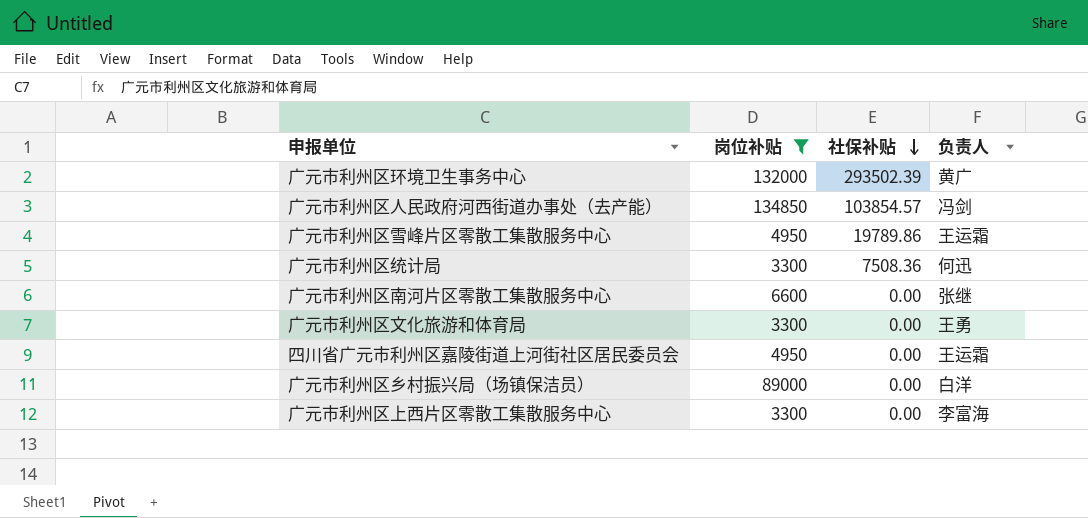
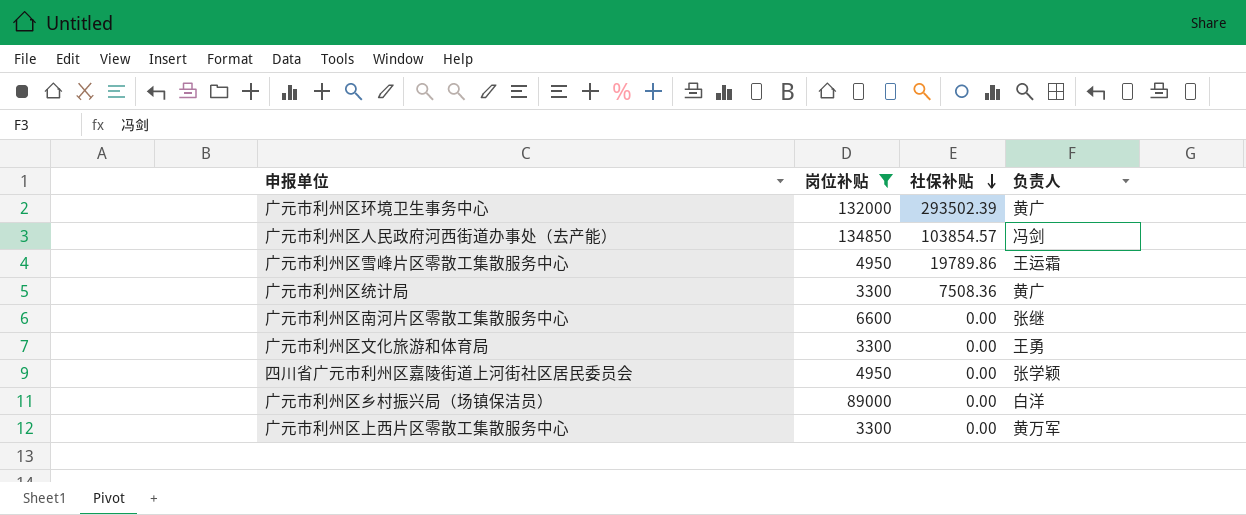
广元市利州区统计局 | 负责人: 何迅 -> 黄广
四川省广元市利州区嘉陵街道上河街社区居民委员会 | 负责人: 王运霜 -> 张学颖
广元市利州区上西片区零散工集散服务中心 | 负责人: 李富海 -> 黄万军

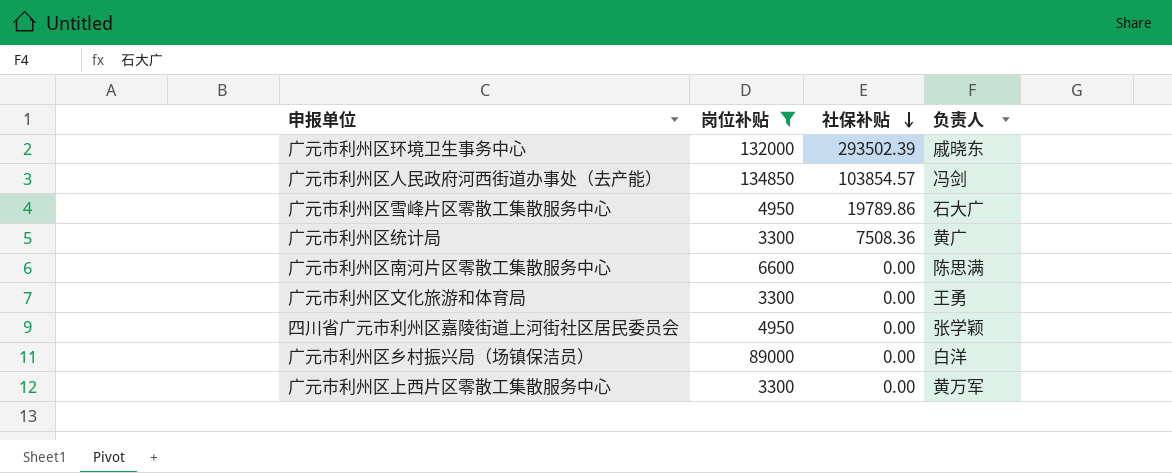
广元市利州区环境卫生事务中心 | 负责人: 黄广 -> 戚晓东
广元市利州区雪峰片区零散工集散服务中心 | 负责人: 王运霜 -> 石大广
广元市利州区南河片区零散工集散服务中心 | 负责人: 张继 -> 陈思满

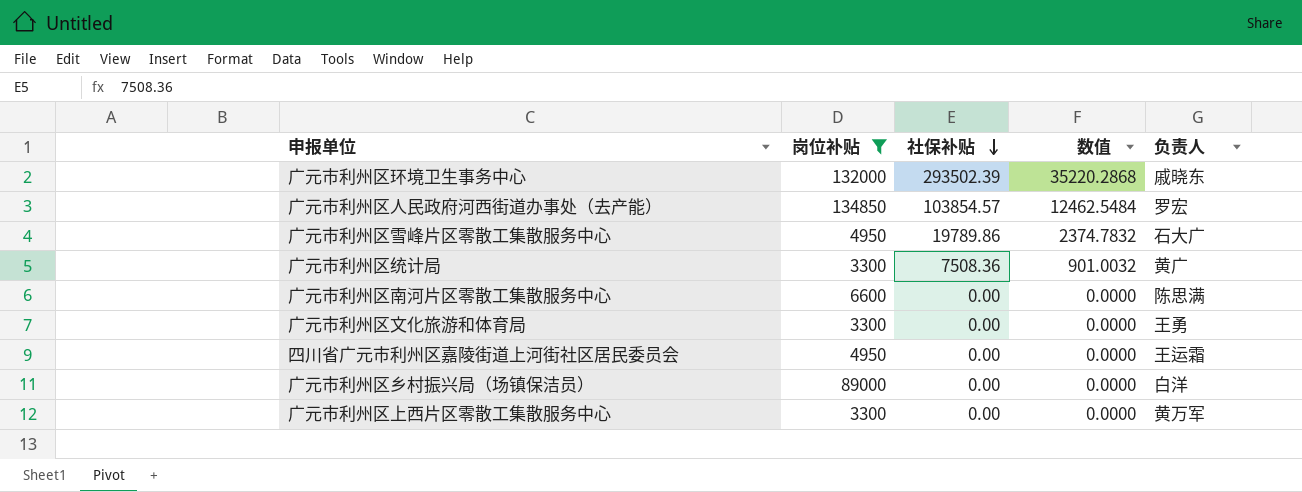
column 数值 | formula: none -> [社保补贴] * 0.12
广元市利州区人民政府河西街道办事处（去产能） | 负责人: 冯剑 -> 罗宏
四川省广元市利州区嘉陵街道上河街社区居民委员会 | 负责人: 张学颖 -> 王运霜

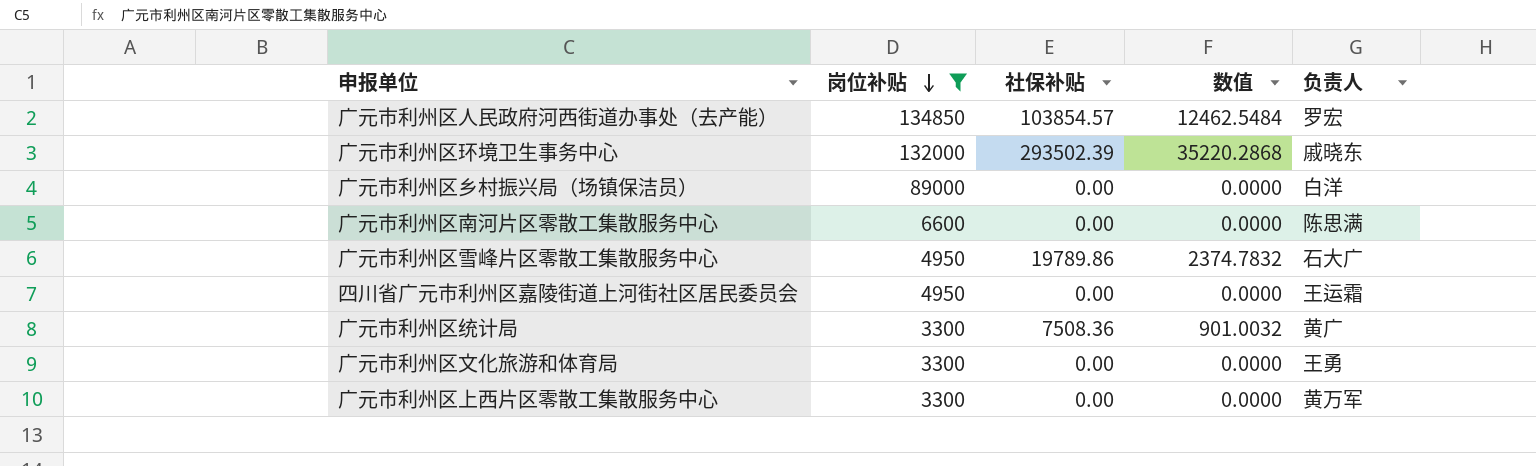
row order: 社保补贴 descending -> 岗位补贴 descending

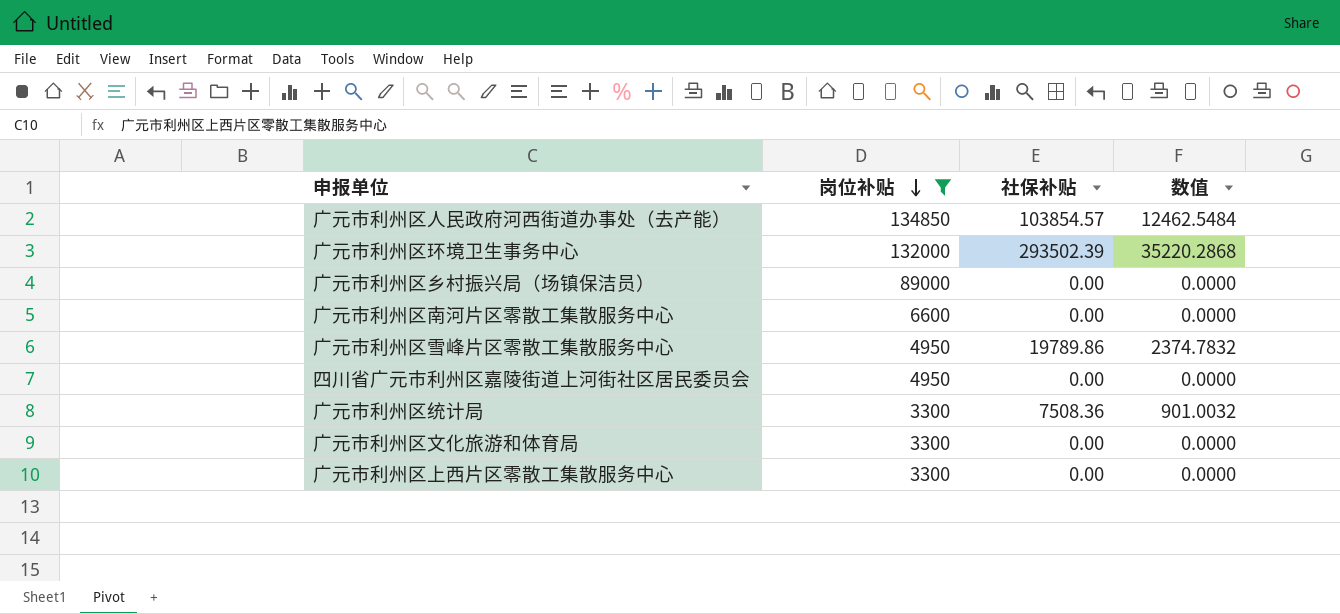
column 负责人 | position: 5 -> none

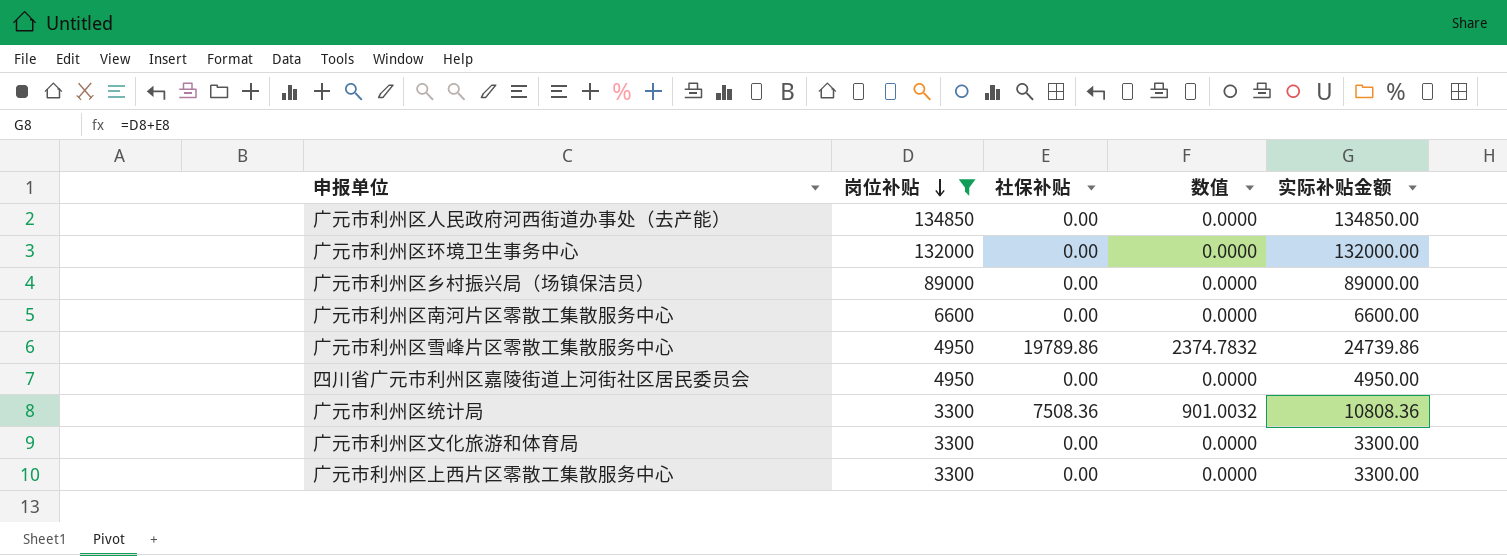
column 实际补贴金额 | formula: none -> [岗位补贴] + [社保补贴]
广元市利州区人民政府河西街道办事处（去产能） | 社保补贴: 103854.57 -> 0.00
广元市利州区人民政府河西街道办事处（去产能） | 数值: 12462.5484 -> 0.0000
广元市利州区环境卫生事务中心 | 社保补贴: 293502.39 -> 0.00
广元市利州区环境卫生事务中心 | 数值: 35220.2868 -> 0.0000

